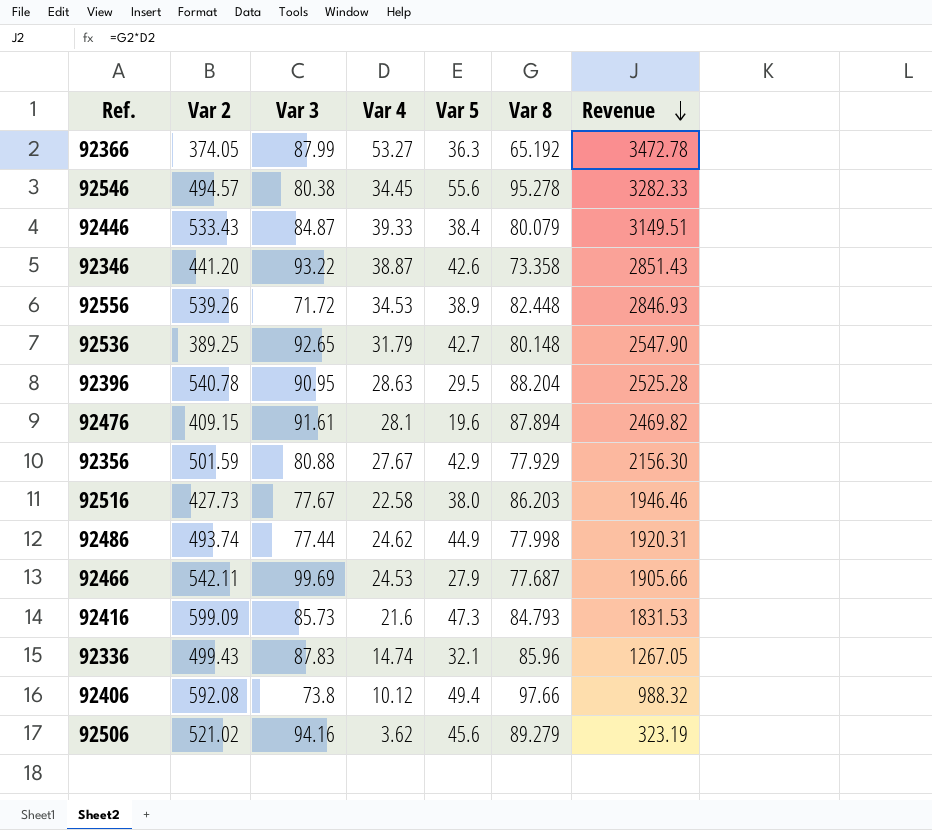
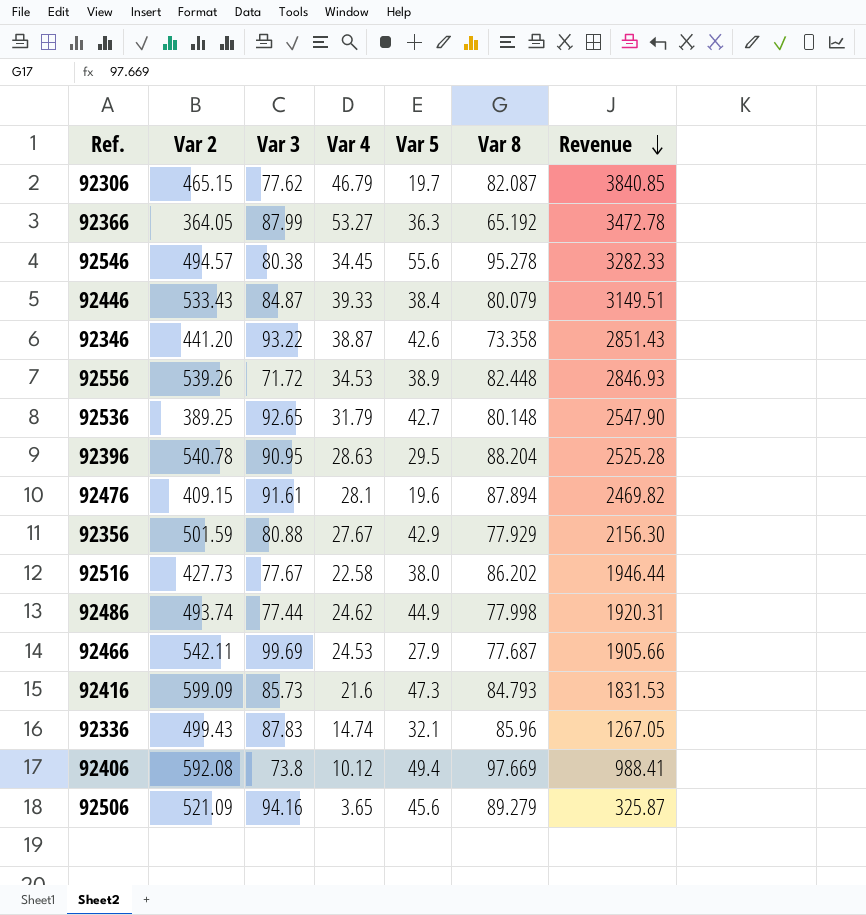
row 92306: none -> 465.15 | 77.62 | 46.79 | 19.7 | 82.087 | 3840.85
92366 | Var 2: 374.05 -> 364.05
92516 | Var 8: 86.203 -> 86.202
92516 | Revenue: 1946.46 -> 1946.44
92406 | Var 8: 97.66 -> 97.669
92406 | Revenue: 988.32 -> 988.41
92506 | Var 2: 521.02 -> 521.09
92506 | Var 4: 3.62 -> 3.65
92506 | Revenue: 323.19 -> 325.87

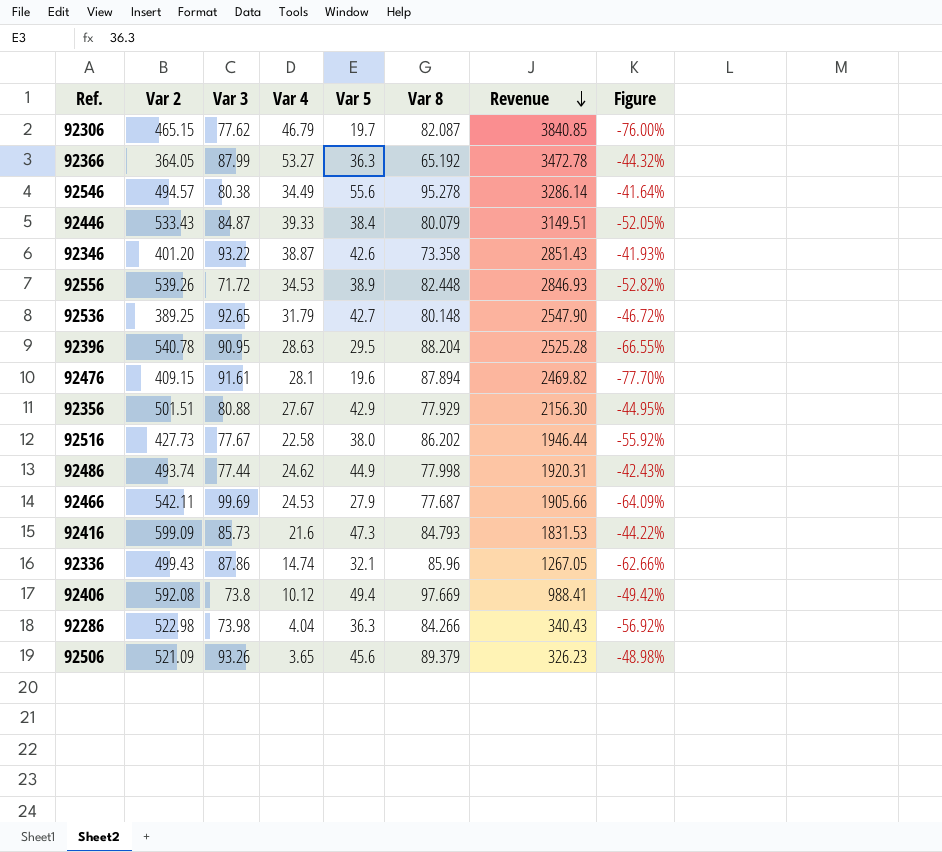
column Figure | formula: none -> ([Var 5] - [Var 8]) / [Var 8]
92546 | Var 4: 34.45 -> 34.49
92546 | Revenue: 3282.33 -> 3286.14
92346 | Var 2: 441.20 -> 401.20
92356 | Var 2: 501.59 -> 501.51
92336 | Var 3: 87.83 -> 87.86
row 92286: none -> 522.98 | 73.98 | 4.04 | 36.3 | 84.266 | 340.43 | -56.92%
92506 | Var 3: 94.16 -> 93.26
92506 | Var 8: 89.279 -> 89.379
92506 | Revenue: 325.87 -> 326.23

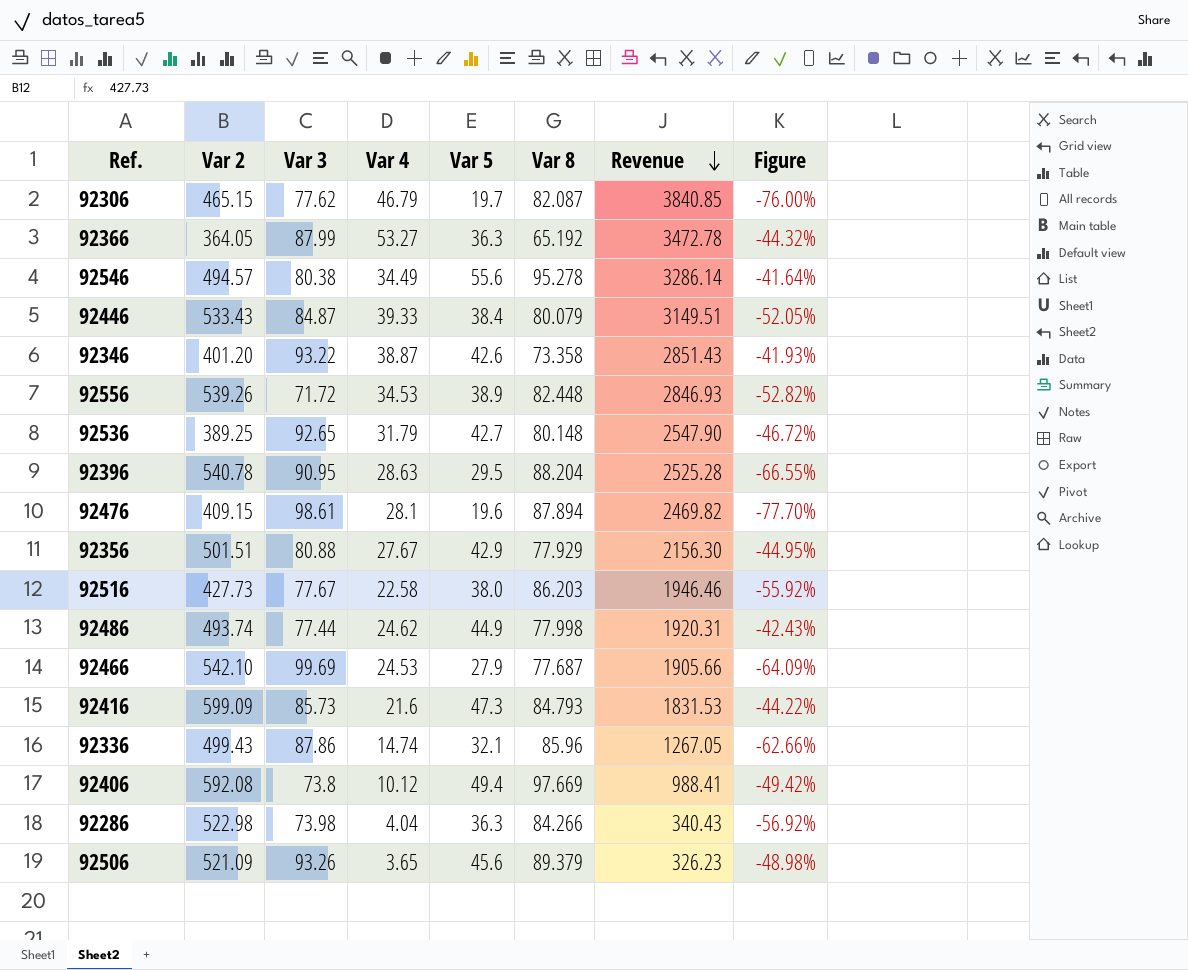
92476 | Var 3: 91.61 -> 98.61
92516 | Var 8: 86.202 -> 86.203
92516 | Revenue: 1946.44 -> 1946.46
92466 | Var 2: 542.11 -> 542.10

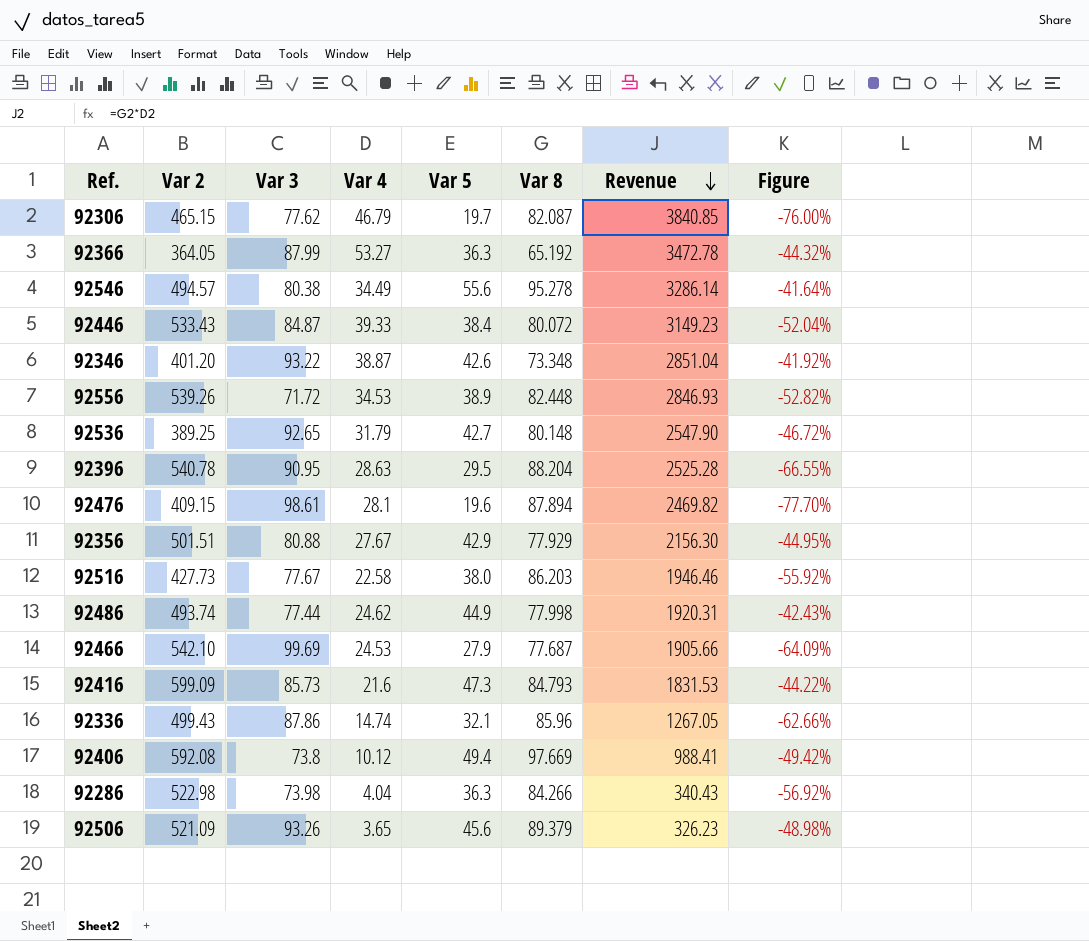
92446 | Var 8: 80.079 -> 80.072
92446 | Revenue: 3149.51 -> 3149.23
92446 | Figure: -52.05% -> -52.04%
92346 | Var 8: 73.358 -> 73.348
92346 | Revenue: 2851.43 -> 2851.04
92346 | Figure: -41.93% -> -41.92%

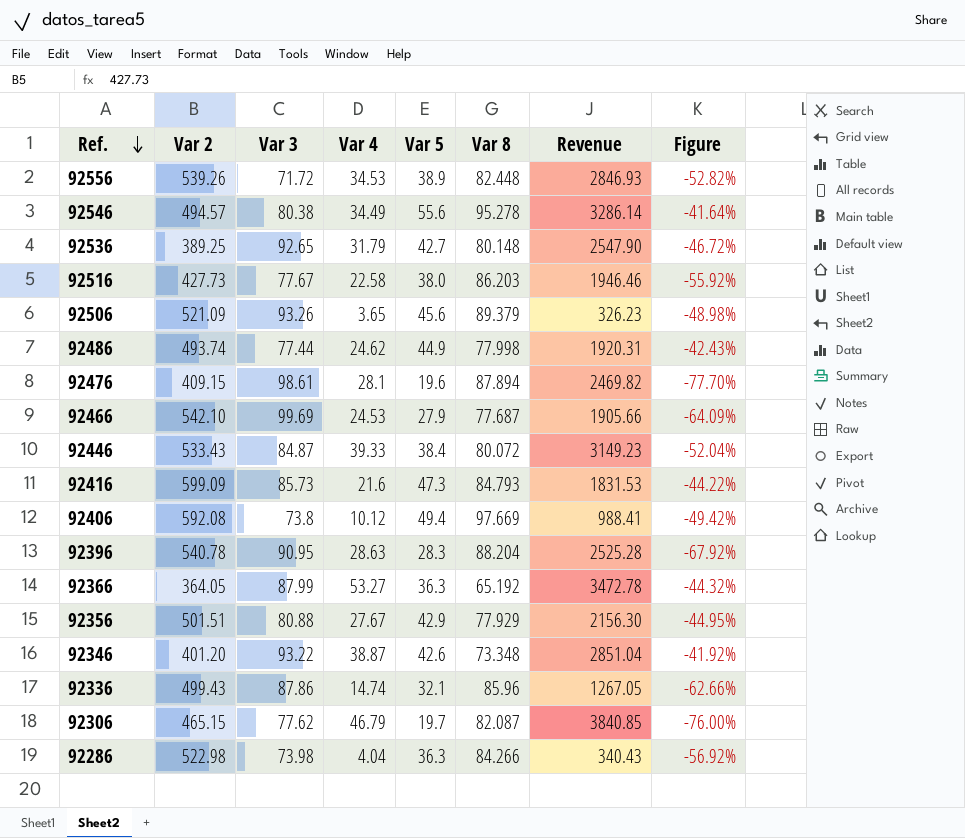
row order: Revenue descending -> Ref. descending
92396 | Var 5: 29.5 -> 28.3
92396 | Figure: -66.55% -> -67.92%

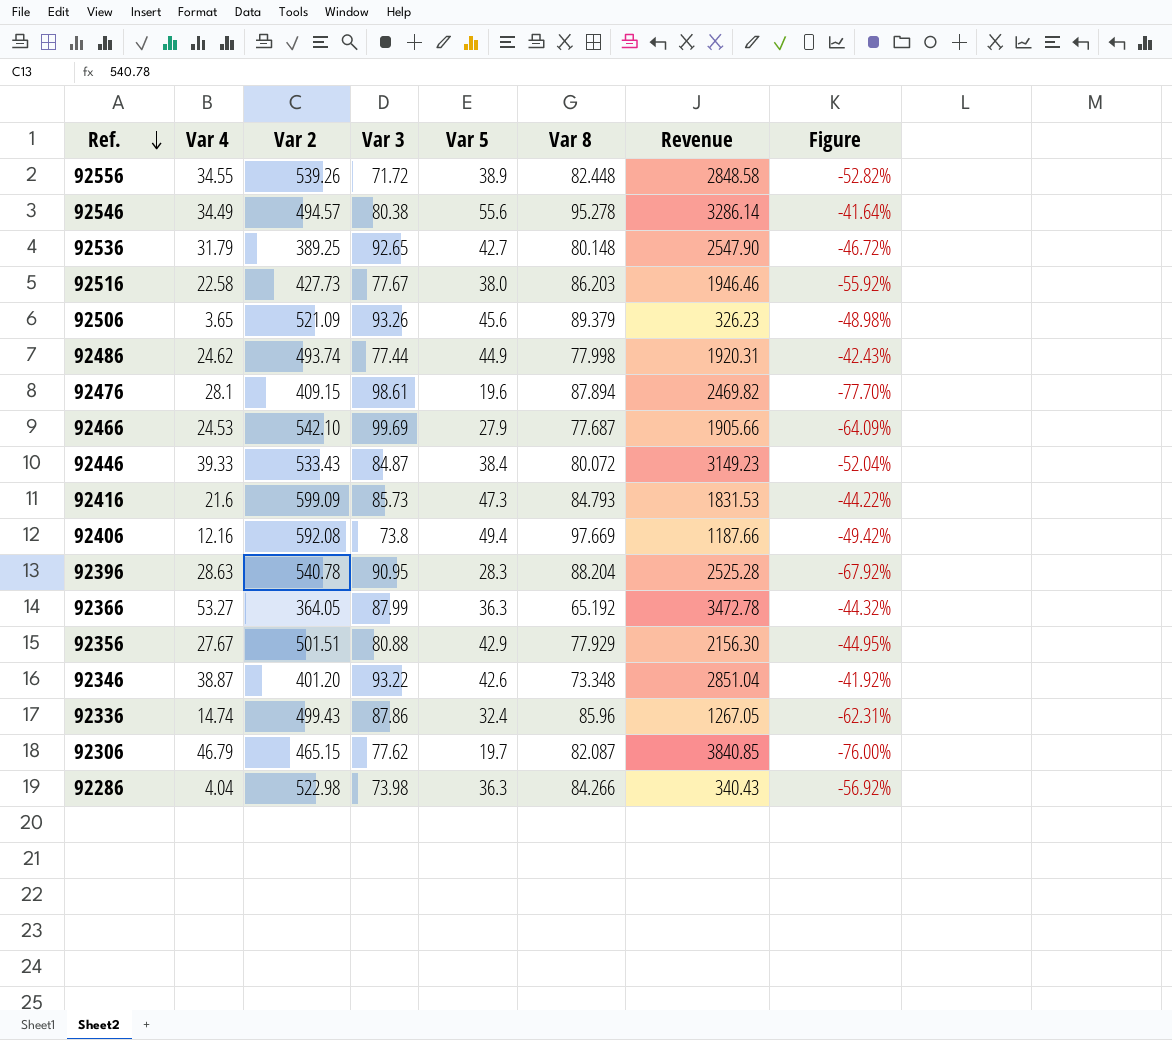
column Var 4 | position: 4 -> 2
92556 | Var 4: 34.53 -> 34.55
92556 | Revenue: 2846.93 -> 2848.58
92406 | Var 4: 10.12 -> 12.16
92406 | Revenue: 988.41 -> 1187.66
92336 | Var 5: 32.1 -> 32.4
92336 | Figure: -62.66% -> -62.31%

